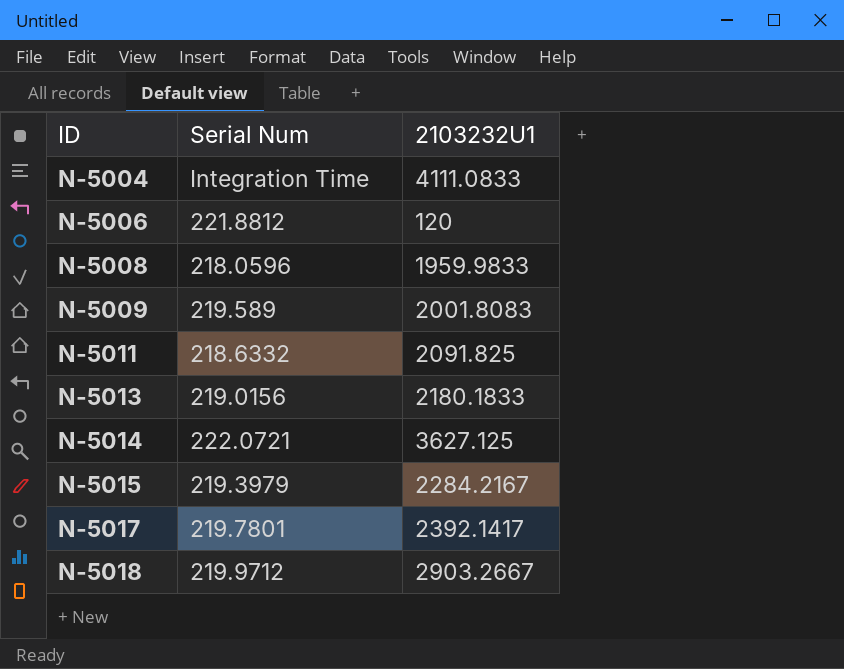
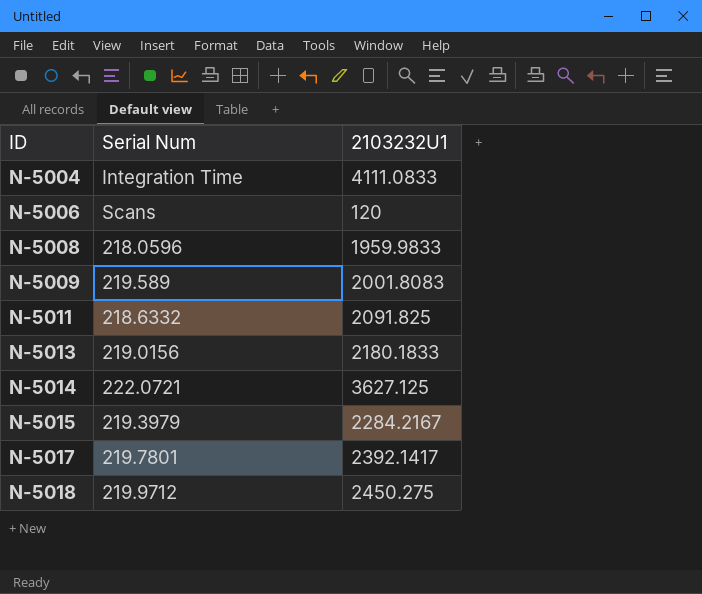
N-5006 | Serial Num: 221.8812 -> Scans
N-5018 | 2103232U1: 2903.2667 -> 2450.275

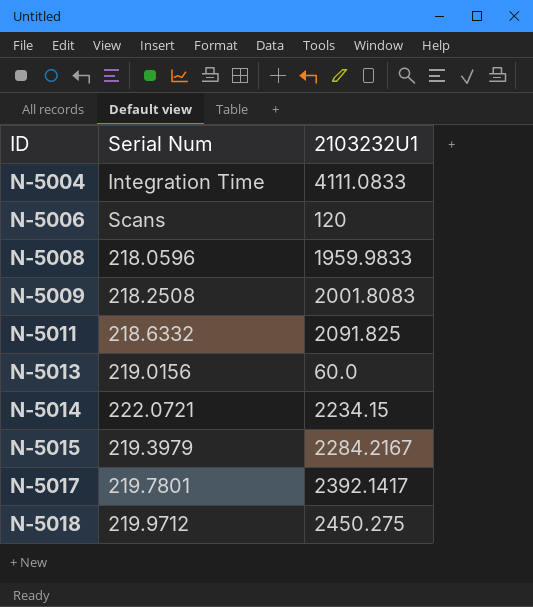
N-5009 | Serial Num: 219.589 -> 218.2508
N-5013 | 2103232U1: 2180.1833 -> 60.0
N-5014 | 2103232U1: 3627.125 -> 2234.15

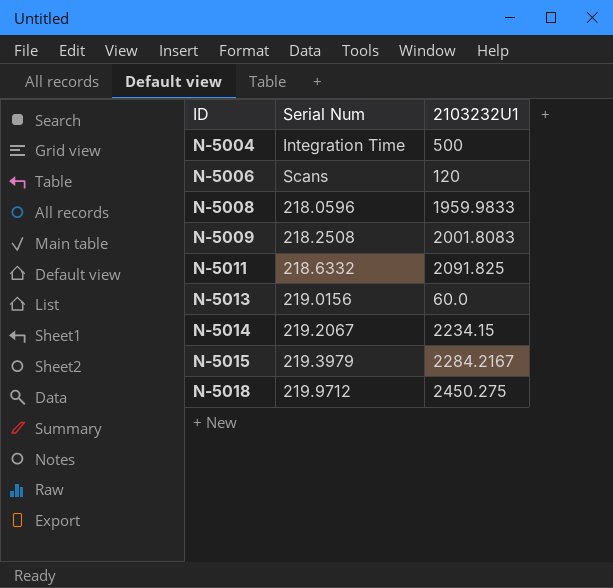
row N-5017: 219.7801 | 2392.1417 -> none
N-5004 | 2103232U1: 4111.0833 -> 500
N-5014 | Serial Num: 222.0721 -> 219.2067

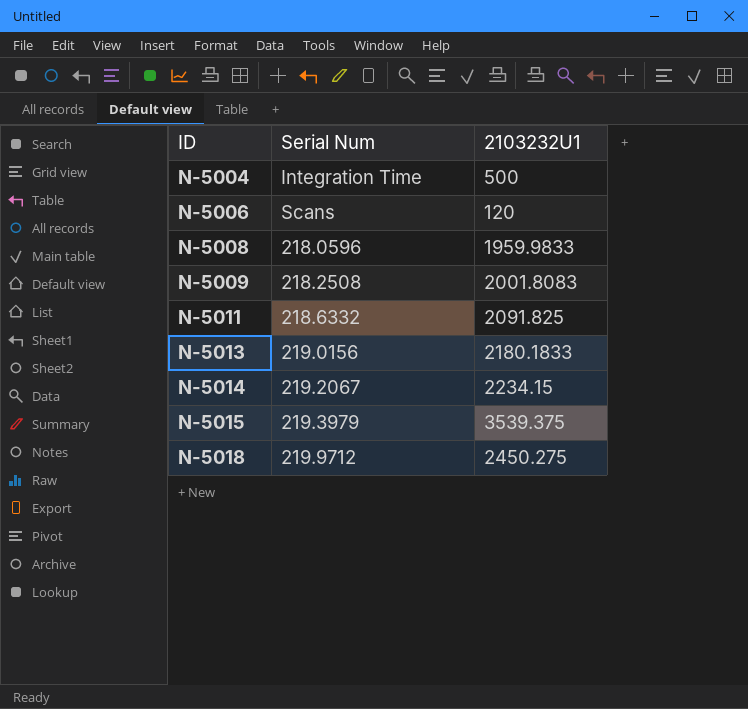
N-5013 | 2103232U1: 60.0 -> 2180.1833
N-5015 | 2103232U1: 2284.2167 -> 3539.375

